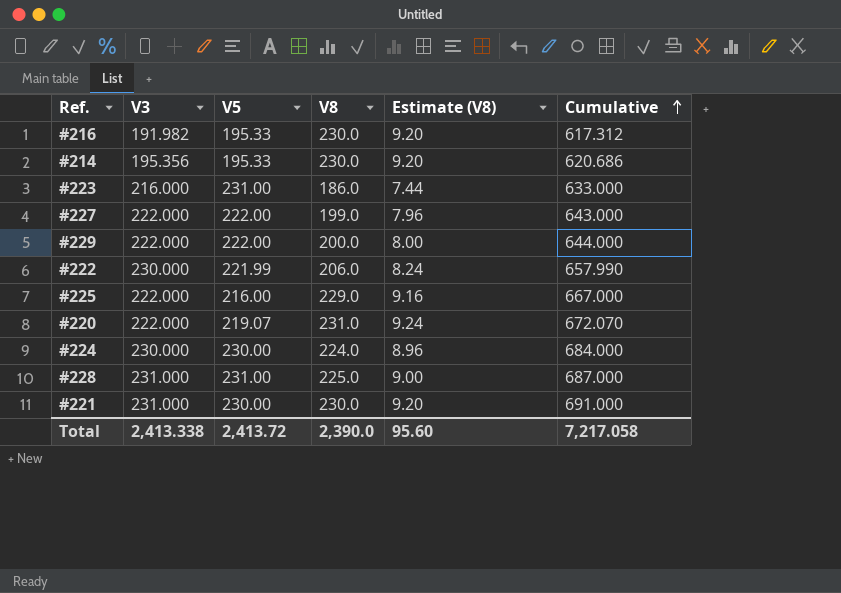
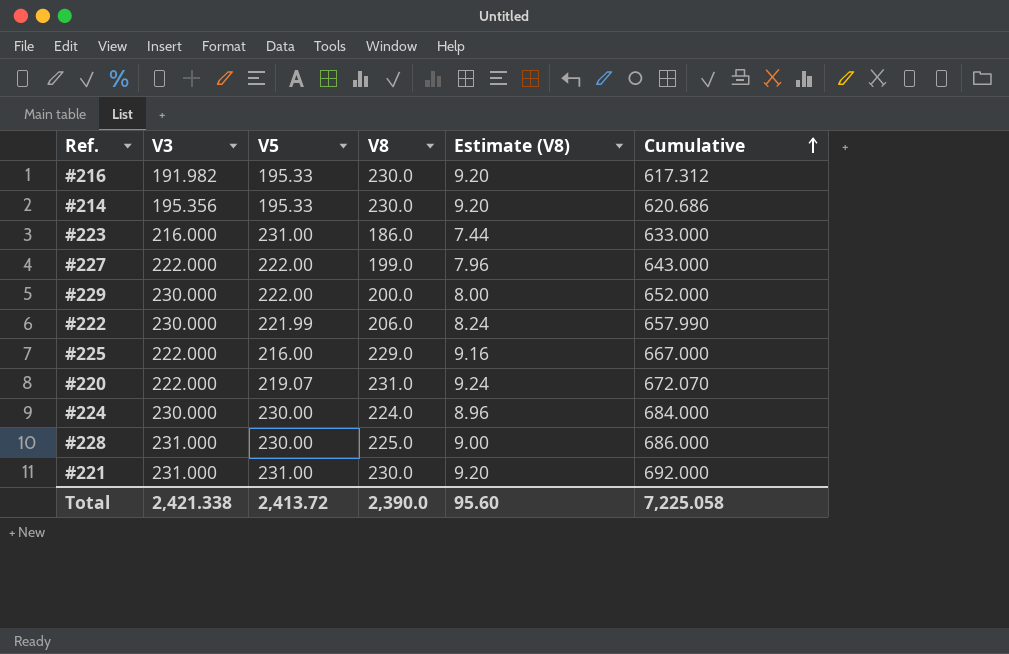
#229 | V3: 222.000 -> 230.000
#229 | Cumulative: 644.000 -> 652.000
#228 | V5: 231.00 -> 230.00
#228 | Cumulative: 687.000 -> 686.000
#221 | V5: 230.00 -> 231.00
#221 | Cumulative: 691.000 -> 692.000
Total | V3: 2,413.338 -> 2,421.338
Total | Cumulative: 7,217.058 -> 7,225.058

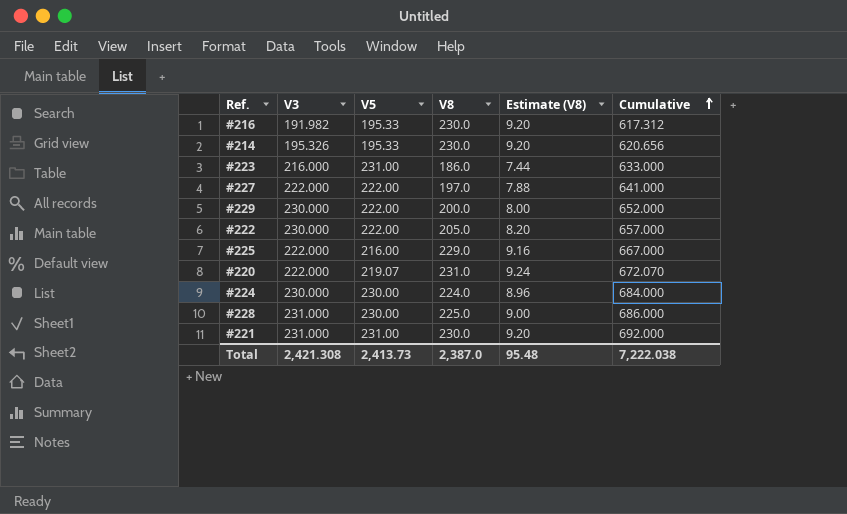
#214 | V3: 195.356 -> 195.326
#214 | Cumulative: 620.686 -> 620.656
#227 | V8: 199.0 -> 197.0
#227 | Estimate (V8): 7.96 -> 7.88
#227 | Cumulative: 643.000 -> 641.000
#222 | V5: 221.99 -> 222.00
#222 | V8: 206.0 -> 205.0
#222 | Estimate (V8): 8.24 -> 8.20
#222 | Cumulative: 657.990 -> 657.000
Total | V3: 2,421.338 -> 2,421.308
Total | V5: 2,413.72 -> 2,413.73
Total | V8: 2,390.0 -> 2,387.0
Total | Estimate (V8): 95.60 -> 95.48
Total | Cumulative: 7,225.058 -> 7,222.038

